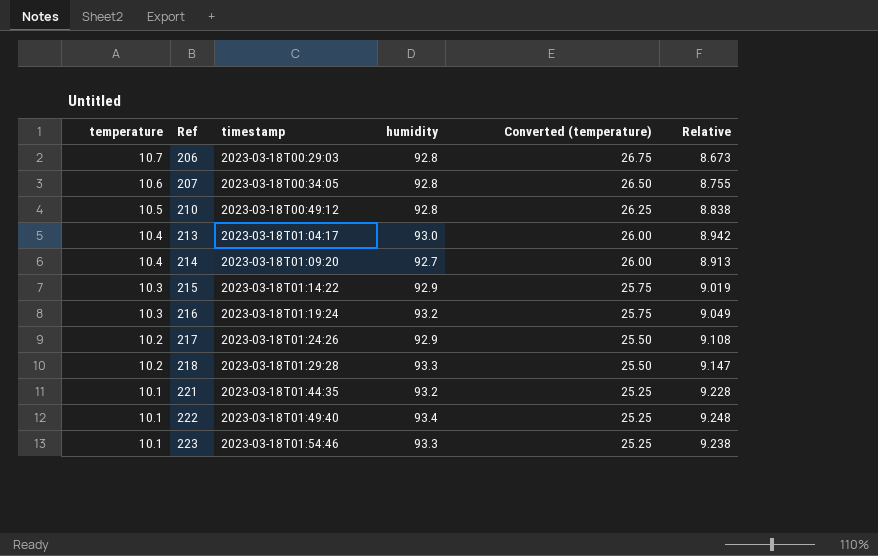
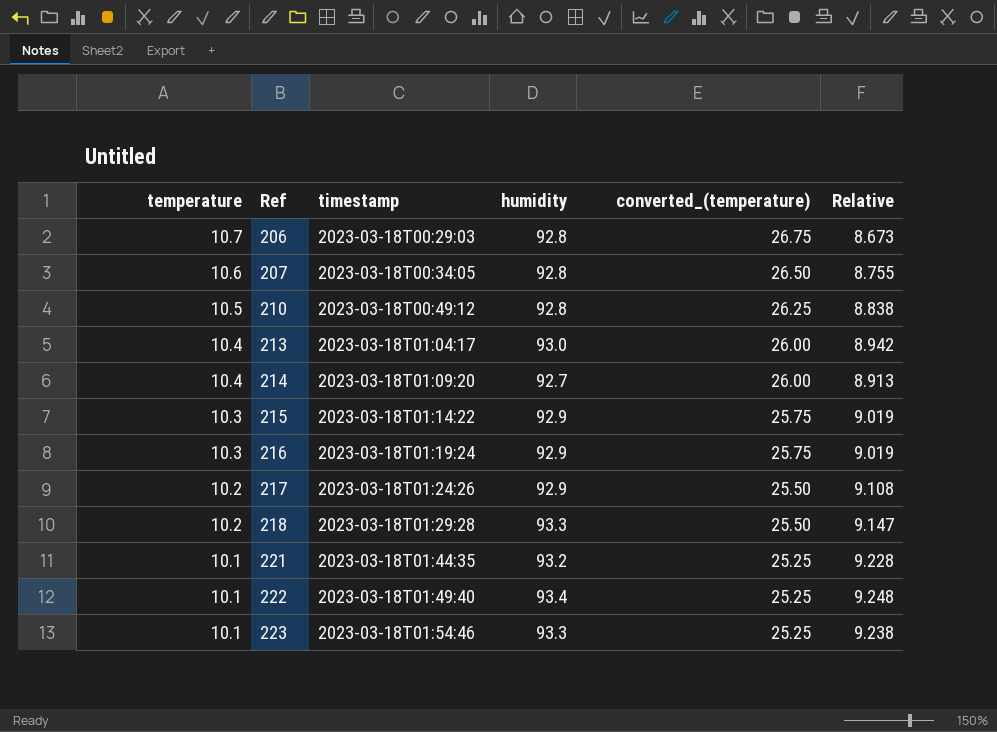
column name: Converted (temperature) -> converted_(temperature)
216 | humidity: 93.2 -> 92.9
216 | Relative: 9.049 -> 9.019

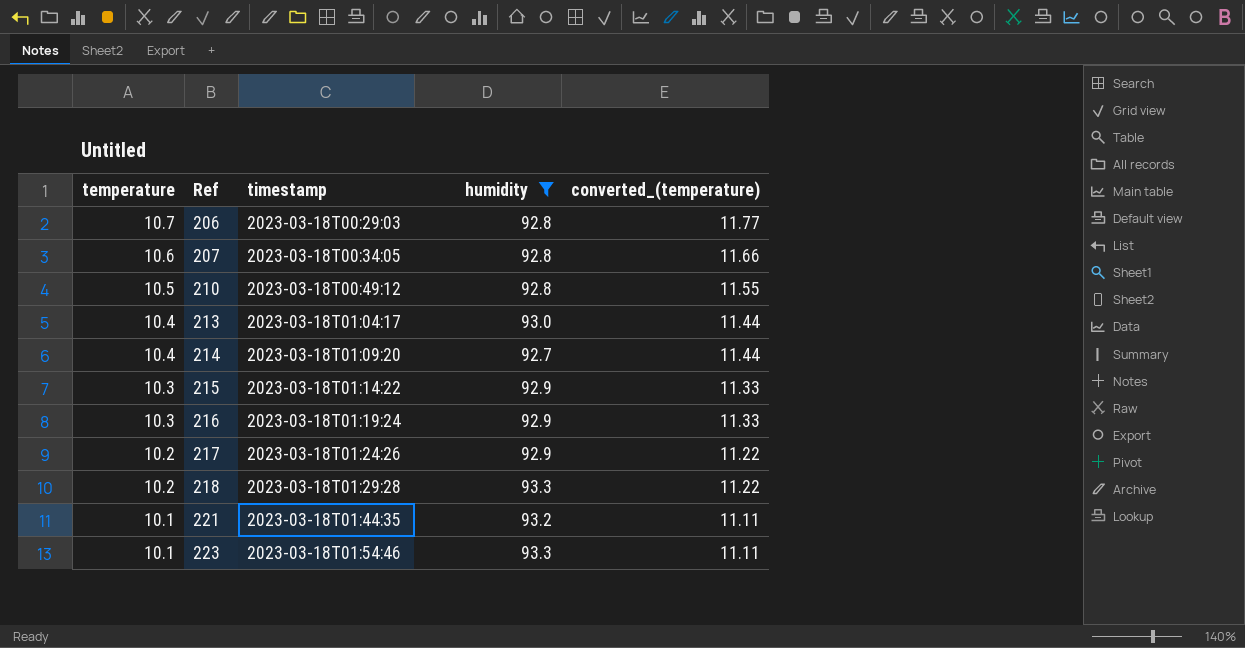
filter: none -> humidity != 93.4
column Relative | formula: [humidity] / [temperature] -> none
column converted_(temperature) | formula: [temperature] * 2.5 -> [temperature] * 1.1

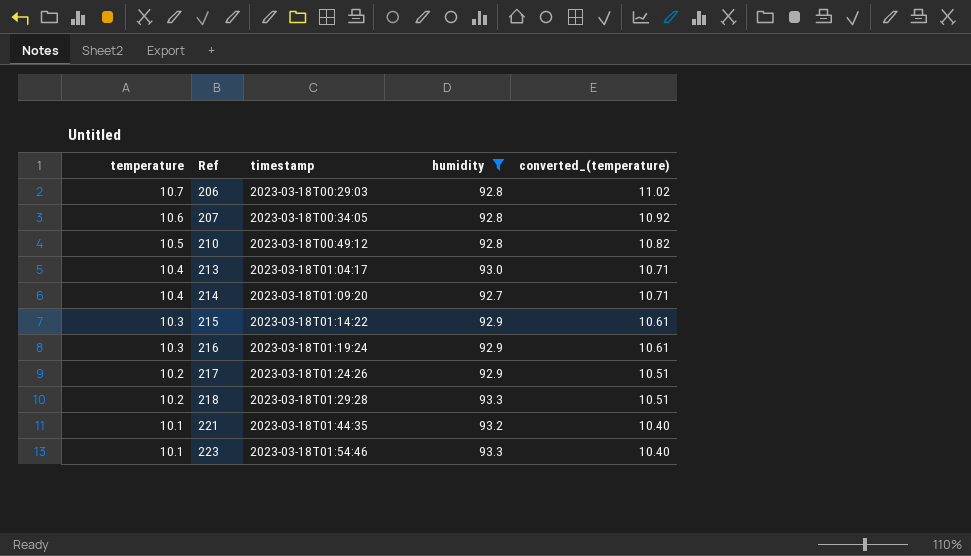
column converted_(temperature) | formula: [temperature] * 1.1 -> [temperature] * 1.03

